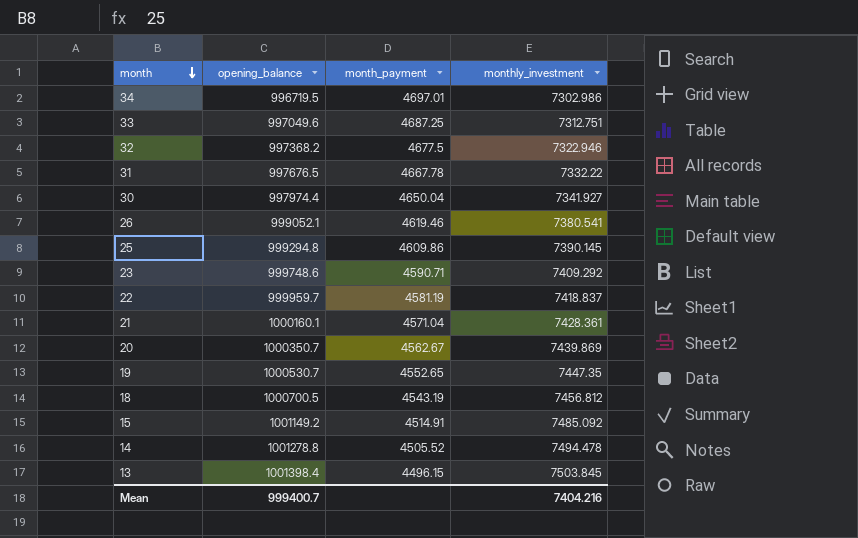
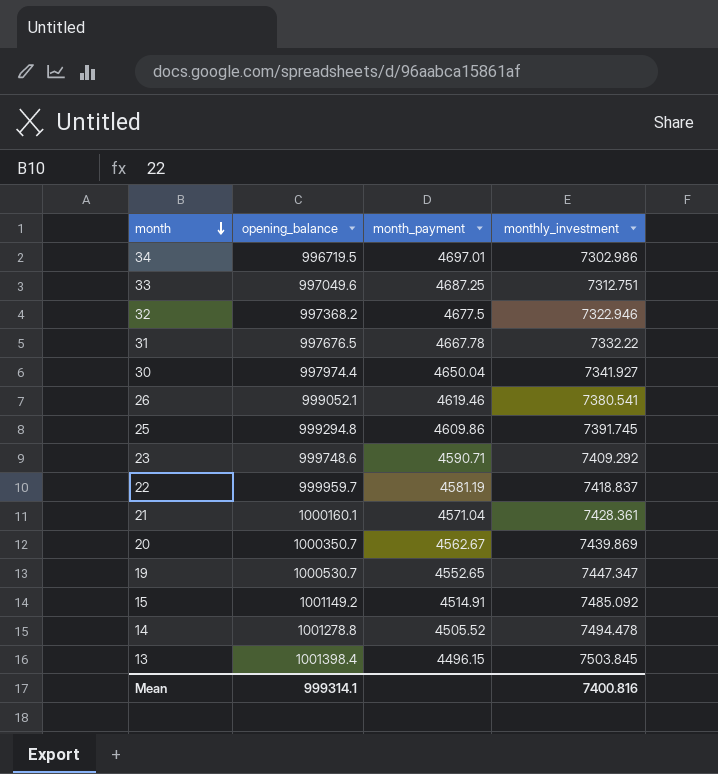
row 18: 1000700.5 | 4543.19 | 7456.812 -> none
25 | monthly_investment: 7390.145 -> 7391.745
19 | monthly_investment: 7447.35 -> 7447.347
Mean | opening_balance: 999400.7 -> 999314.1
Mean | monthly_investment: 7404.216 -> 7400.816

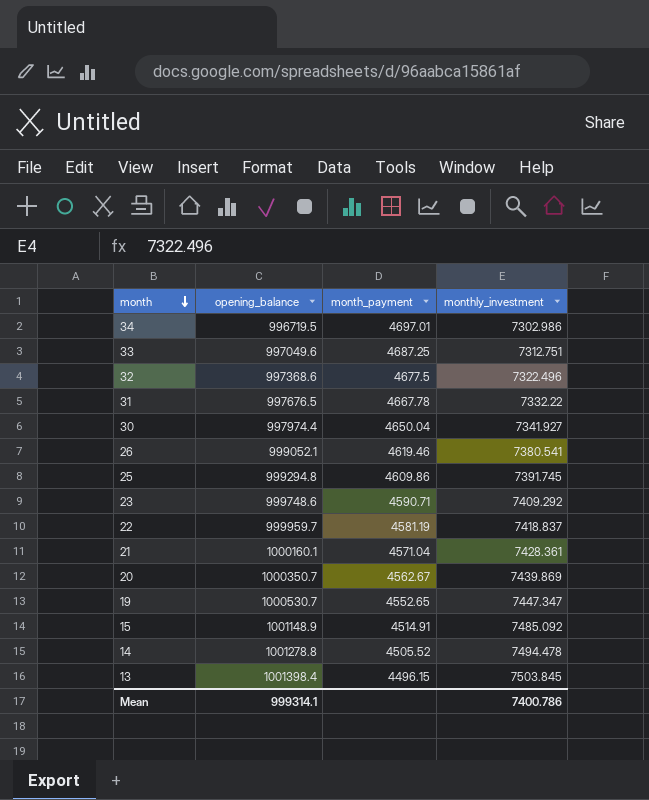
32 | opening_balance: 997368.2 -> 997368.6
32 | monthly_investment: 7322.946 -> 7322.496
15 | opening_balance: 1001149.2 -> 1001148.9
Mean | monthly_investment: 7400.816 -> 7400.786

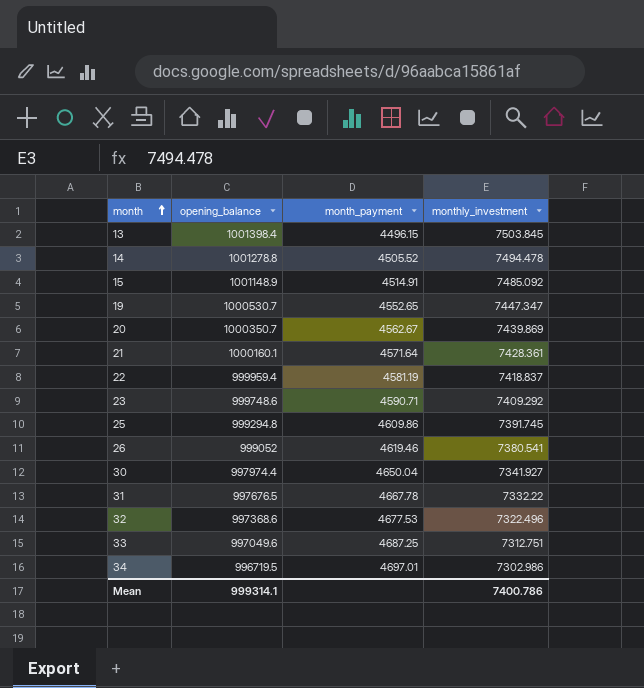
row order: month descending -> month ascending
21 | month_payment: 4571.04 -> 4571.64
22 | opening_balance: 999959.7 -> 999959.4
26 | opening_balance: 999052.1 -> 999052
32 | month_payment: 4677.5 -> 4677.53

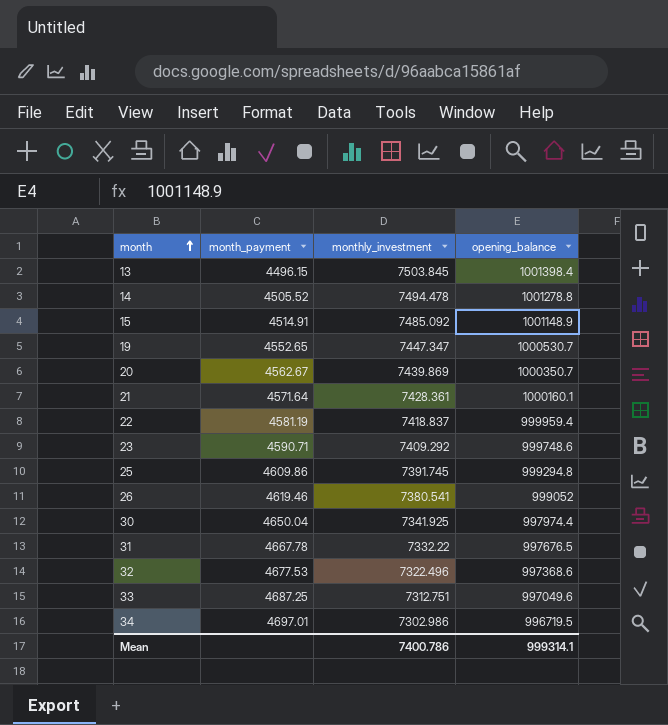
column opening_balance | position: 2 -> 4
30 | monthly_investment: 7341.927 -> 7341.925

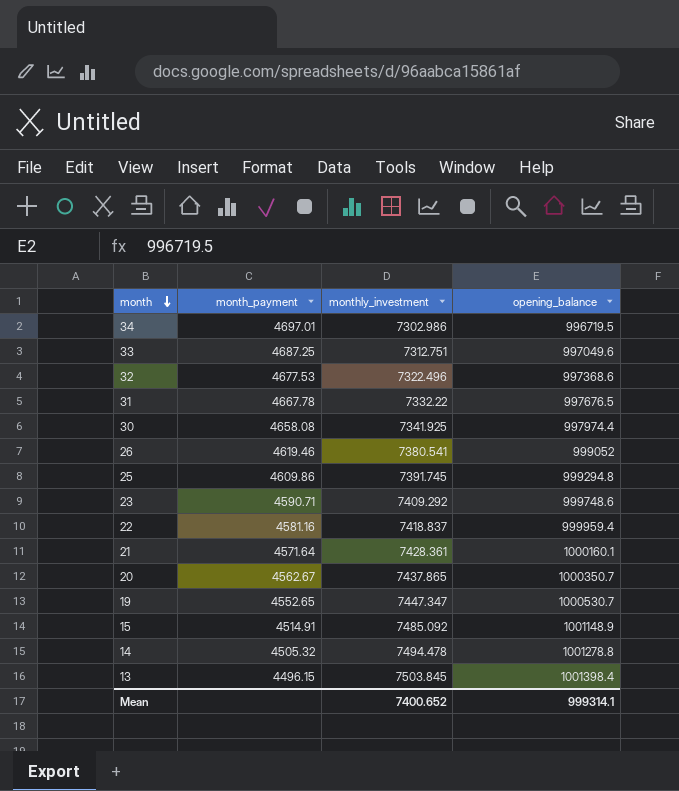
row order: month ascending -> month descending
30 | month_payment: 4650.04 -> 4658.08
22 | month_payment: 4581.19 -> 4581.16
20 | monthly_investment: 7439.869 -> 7437.865
14 | month_payment: 4505.52 -> 4505.32
Mean | monthly_investment: 7400.786 -> 7400.652

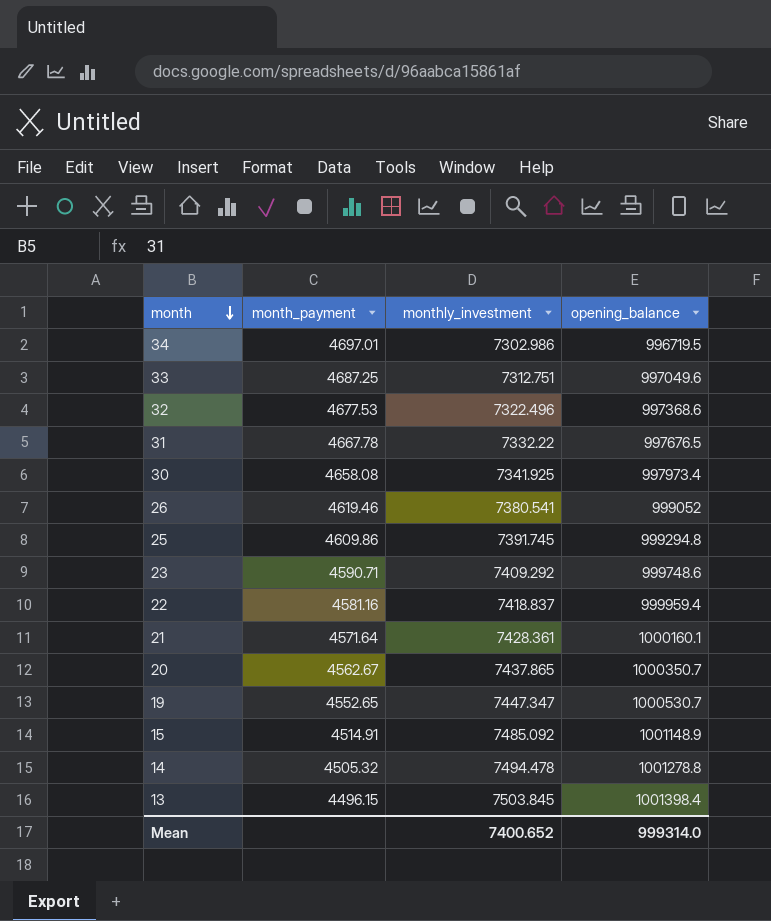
30 | opening_balance: 997974.4 -> 997973.4
Mean | opening_balance: 999314.1 -> 999314.0

